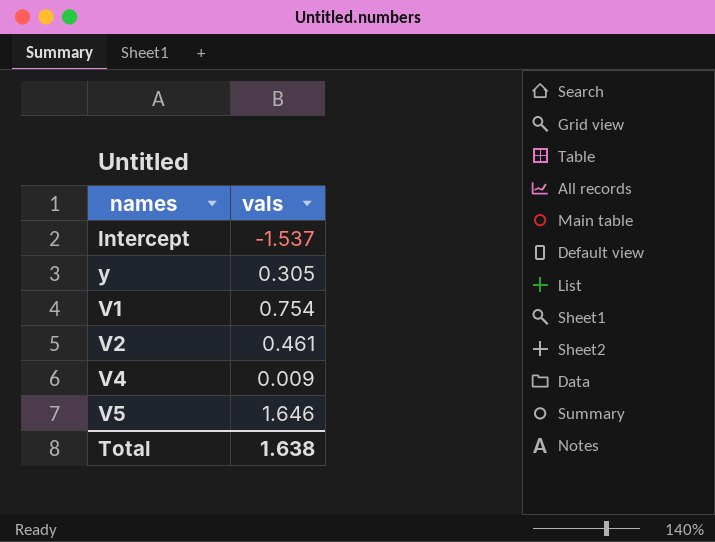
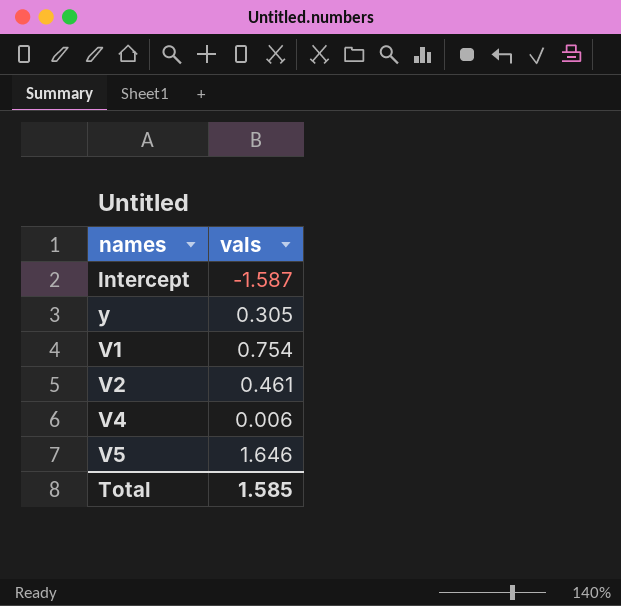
Intercept | vals: -1.537 -> -1.587
V4 | vals: 0.009 -> 0.006
Total | vals: 1.638 -> 1.585

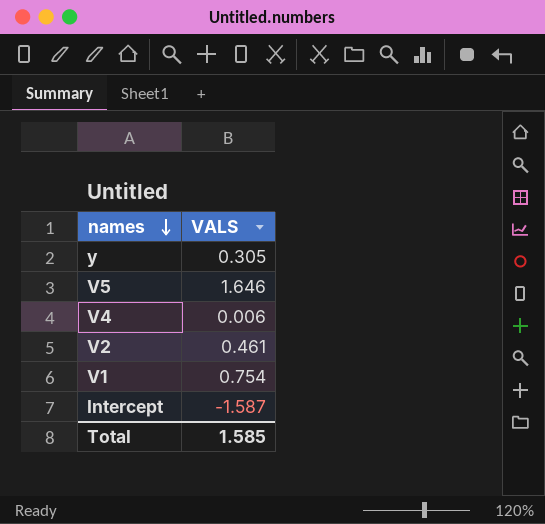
row order: none -> names descending
column name: vals -> VALS

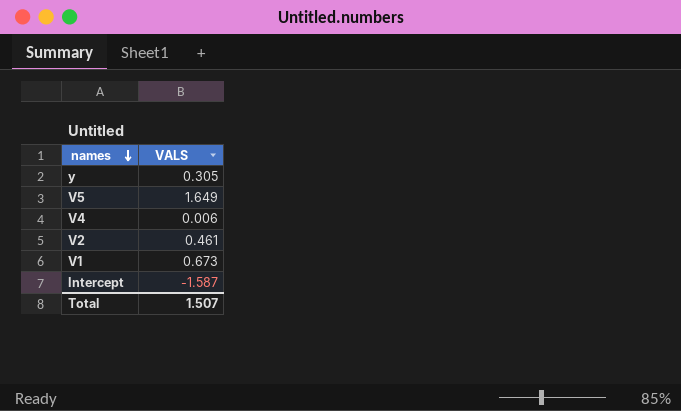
V5 | VALS: 1.646 -> 1.649
V1 | VALS: 0.754 -> 0.673
Total | VALS: 1.585 -> 1.507

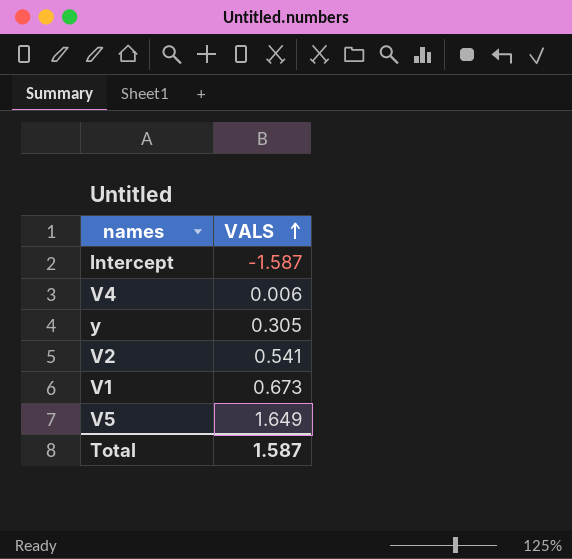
row order: names descending -> VALS ascending
V2 | VALS: 0.461 -> 0.541
Total | VALS: 1.507 -> 1.587

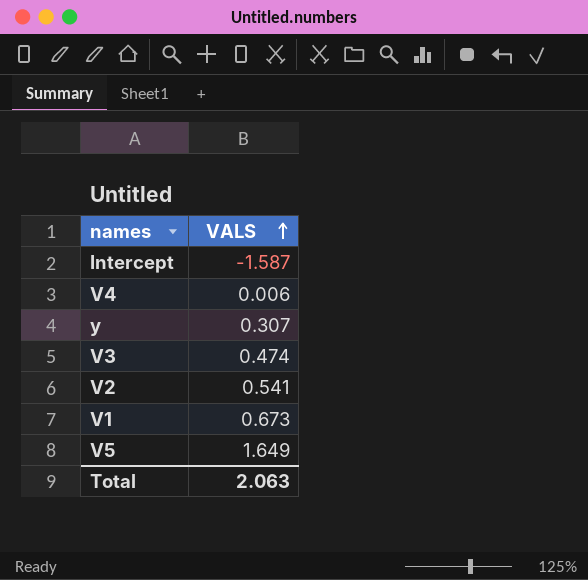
y | VALS: 0.305 -> 0.307
row V3: none -> 0.474
Total | VALS: 1.587 -> 2.063

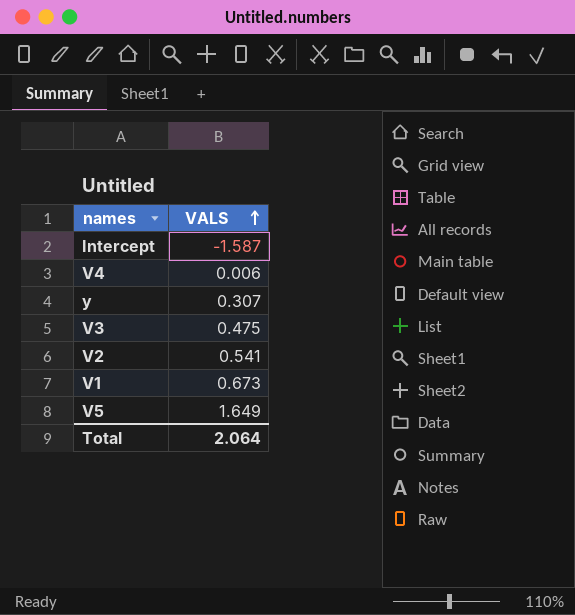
V3 | VALS: 0.474 -> 0.475
Total | VALS: 2.063 -> 2.064

